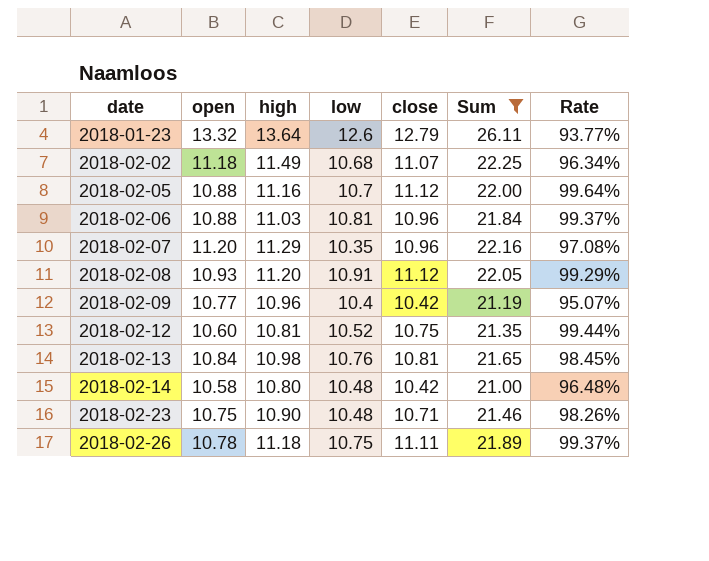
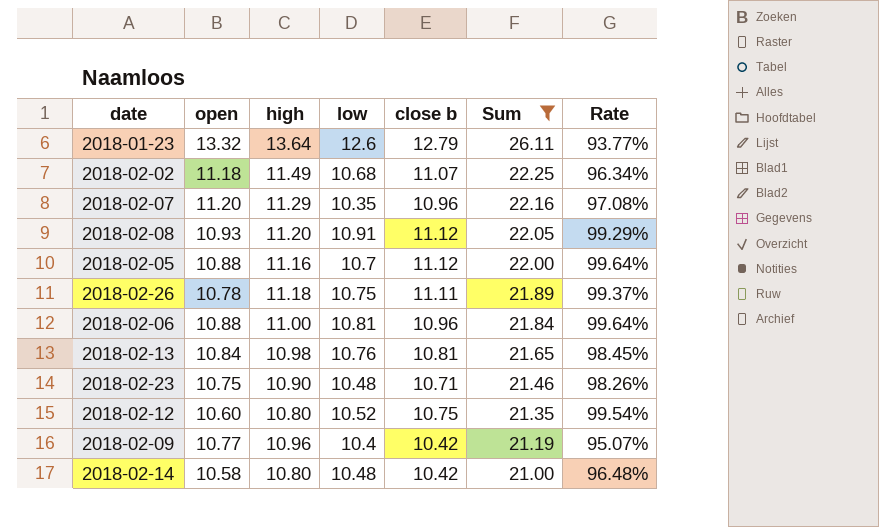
row order: date ascending -> Sum descending
column name: close -> close b
2018-02-06 | high: 11.03 -> 11.00
2018-02-06 | Rate: 99.37% -> 99.64%
2018-02-12 | high: 10.81 -> 10.80
2018-02-12 | Rate: 99.44% -> 99.54%

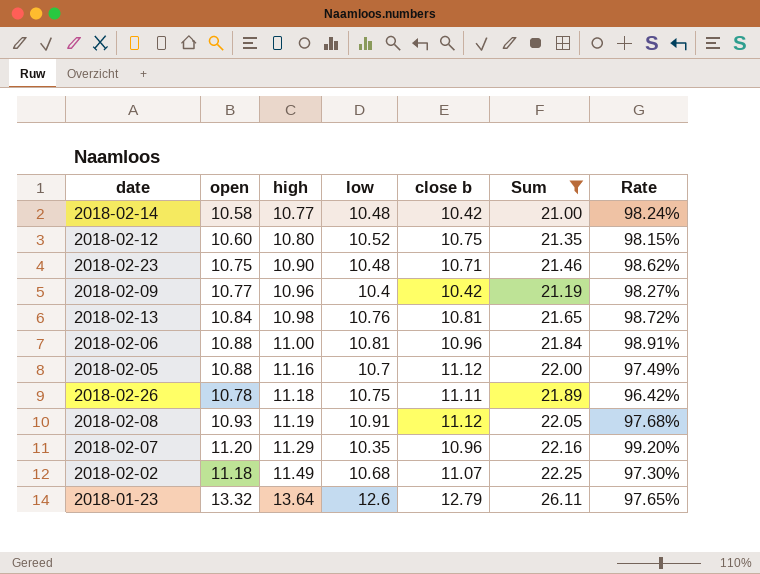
row order: Sum descending -> high ascending
column Rate | formula: [close b] / [high] -> [open] / [high]
2018-02-14 | high: 10.80 -> 10.77
2018-02-08 | high: 11.20 -> 11.19

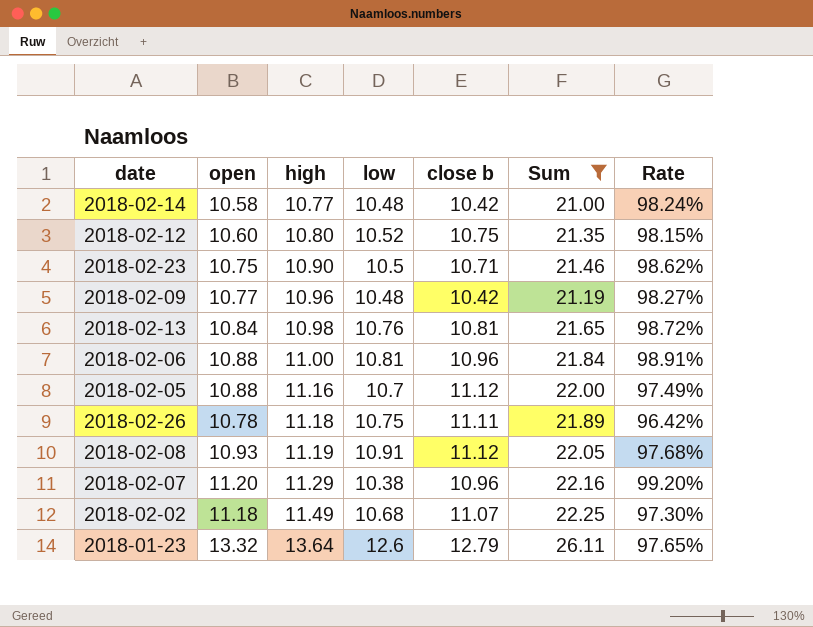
2018-02-23 | low: 10.48 -> 10.5
2018-02-09 | low: 10.4 -> 10.48
2018-02-07 | low: 10.35 -> 10.38

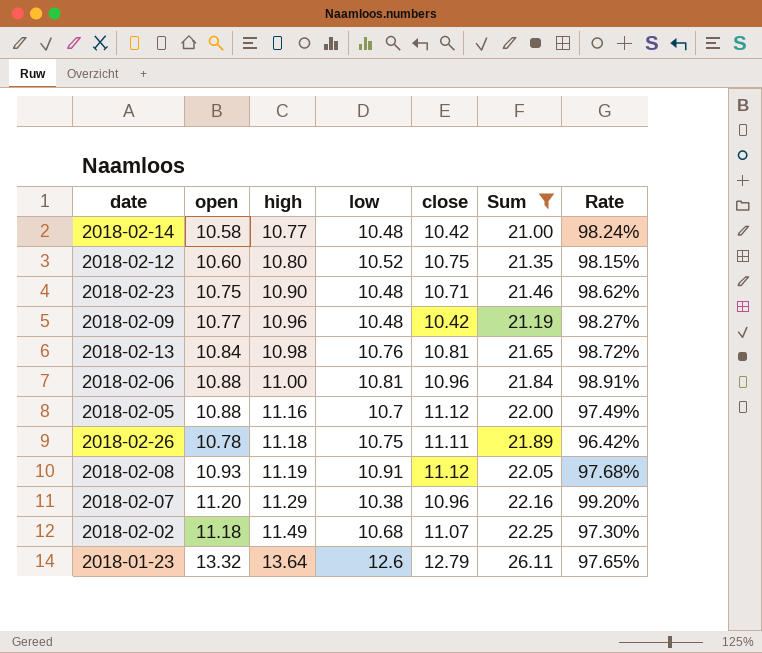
column name: close b -> close
2018-02-23 | low: 10.5 -> 10.48

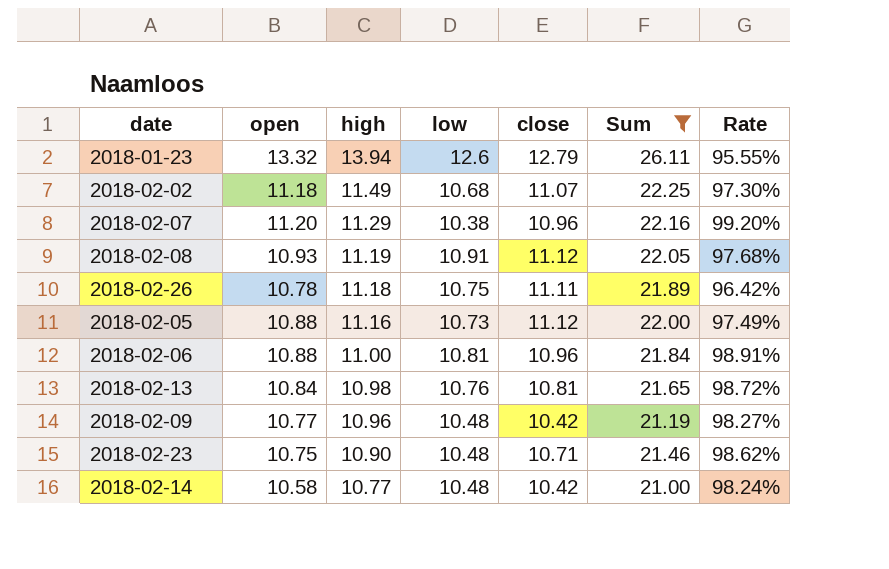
row order: high ascending -> high descending
row 2018-02-12: 10.60 | 10.80 | 10.52 | 10.75 | 21.35 | 98.15% -> none
2018-01-23 | high: 13.64 -> 13.94
2018-01-23 | Rate: 97.65% -> 95.55%
2018-02-05 | low: 10.7 -> 10.73

